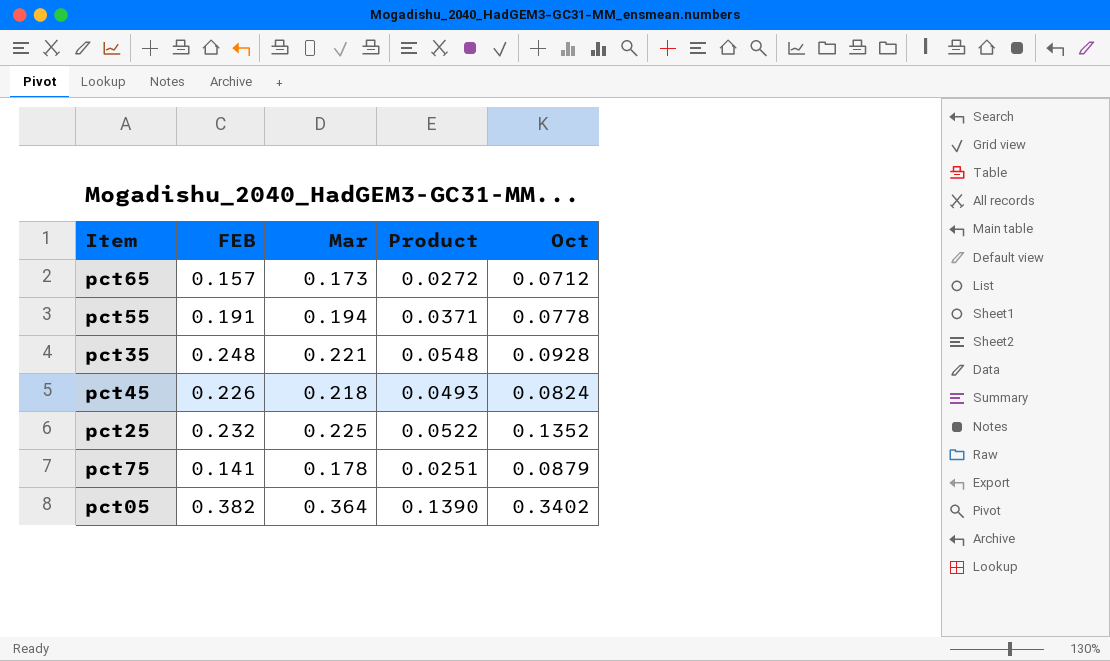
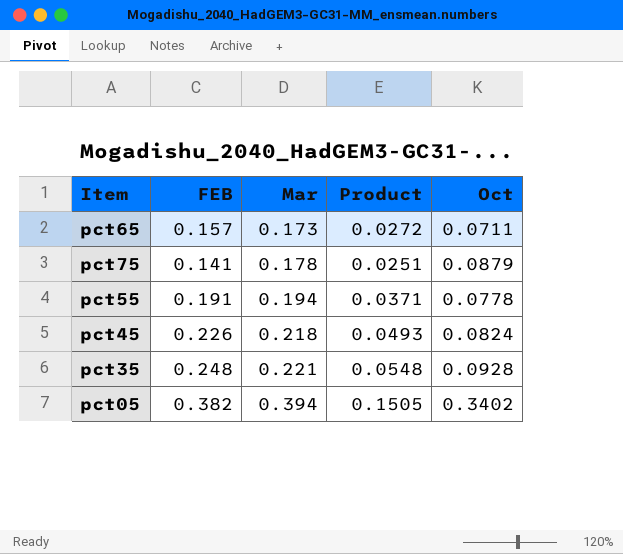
row order: none -> Mar ascending
row pct25: 0.232 | 0.225 | 0.0522 | 0.1352 -> none
pct65 | Oct: 0.0712 -> 0.0711
pct05 | Mar: 0.364 -> 0.394
pct05 | Product: 0.1390 -> 0.1505

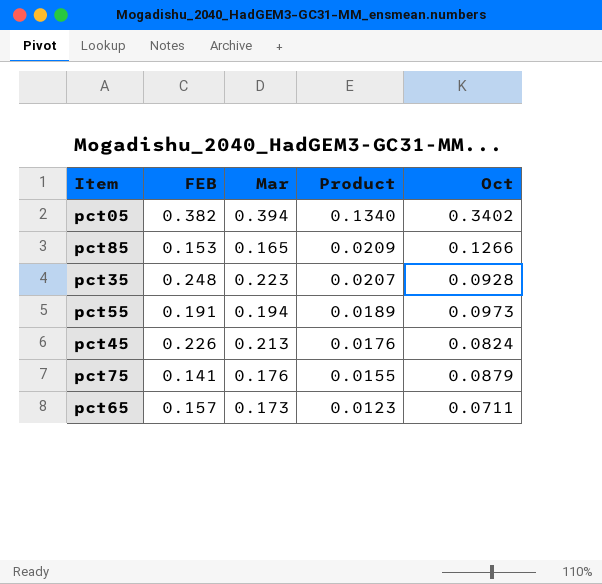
row order: Mar ascending -> Product descending
column Product | formula: [FEB] * [Mar] -> [Mar] * [Oct]
row pct85: none -> 0.153 | 0.165 | 0.0209 | 0.1266
pct35 | Mar: 0.221 -> 0.223
pct55 | Oct: 0.0778 -> 0.0973
pct45 | Mar: 0.218 -> 0.213
pct75 | Mar: 0.178 -> 0.176

